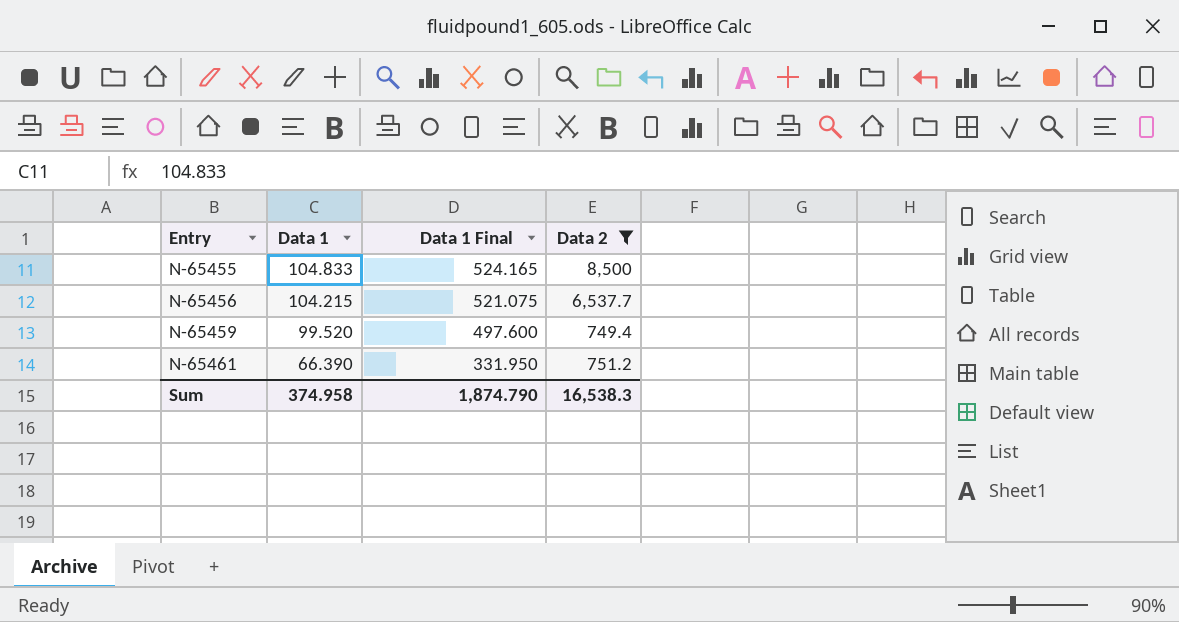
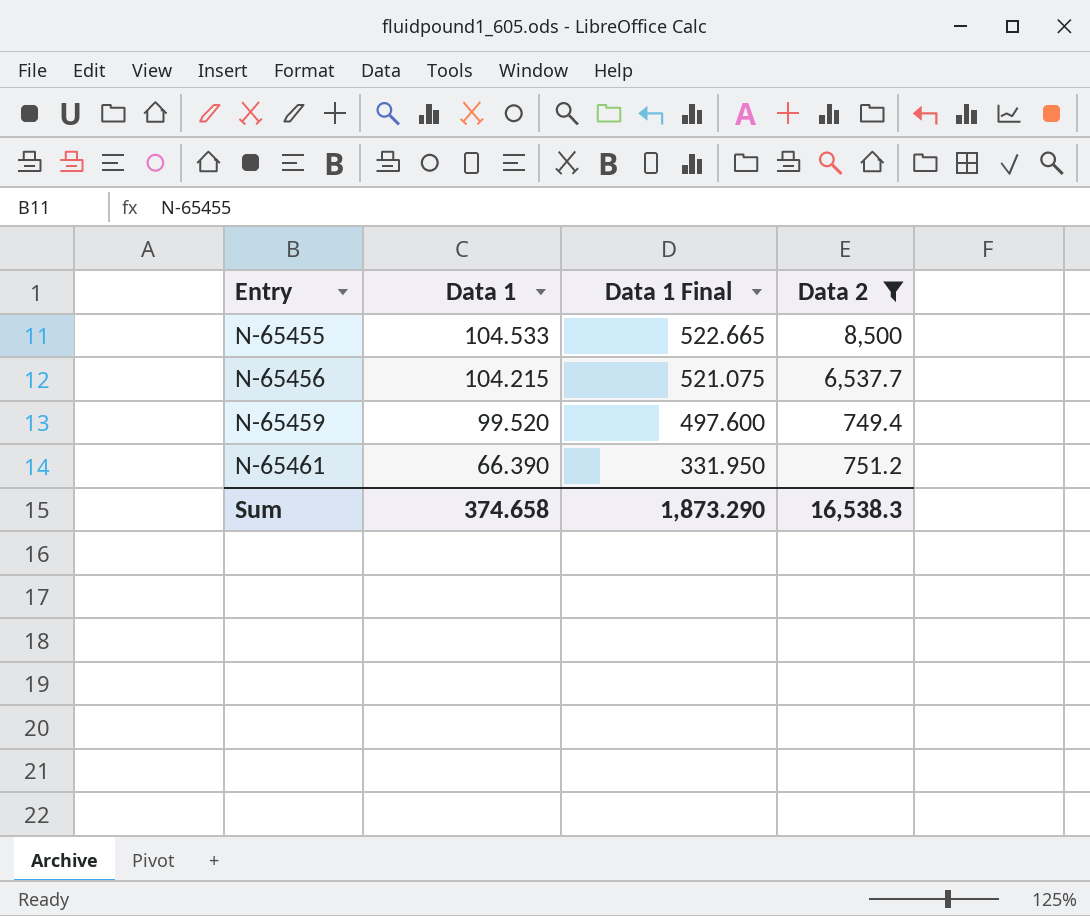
N-65455 | Data 1: 104.833 -> 104.533
N-65455 | Data 1 Final: 524.165 -> 522.665
Sum | Data 1: 374.958 -> 374.658
Sum | Data 1 Final: 1,874.790 -> 1,873.290

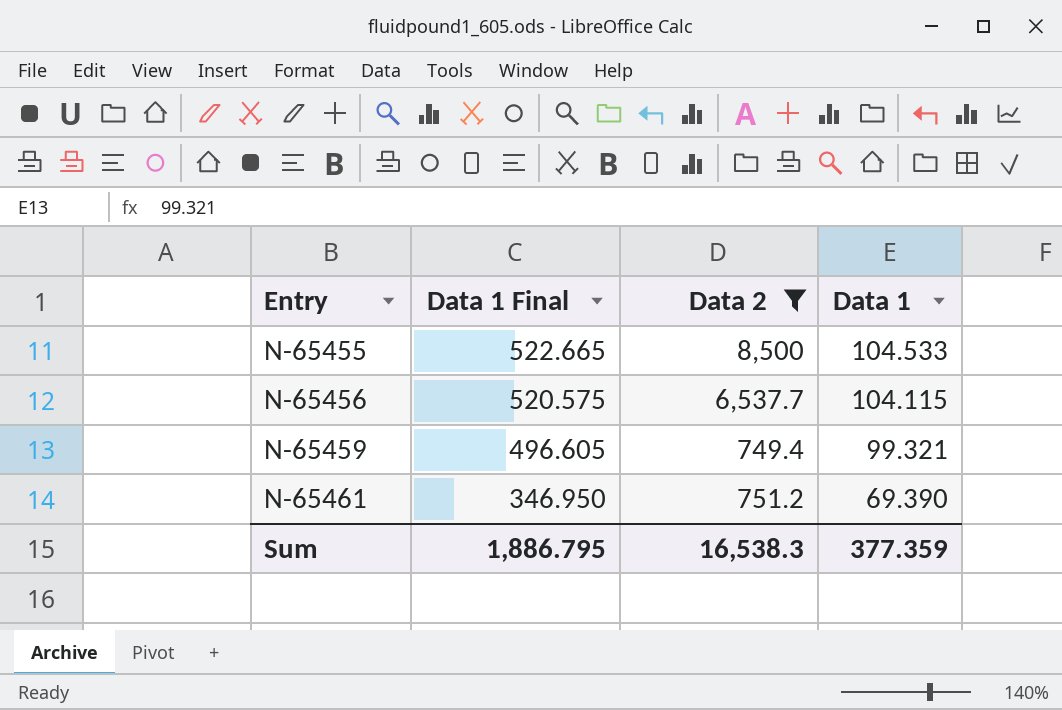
column Data 1 | position: 2 -> 4
N-65456 | Data 1 Final: 521.075 -> 520.575
N-65456 | Data 1: 104.215 -> 104.115
N-65459 | Data 1 Final: 497.600 -> 496.605
N-65459 | Data 1: 99.520 -> 99.321
N-65461 | Data 1 Final: 331.950 -> 346.950
N-65461 | Data 1: 66.390 -> 69.390
Sum | Data 1 Final: 1,873.290 -> 1,886.795
Sum | Data 1: 374.658 -> 377.359

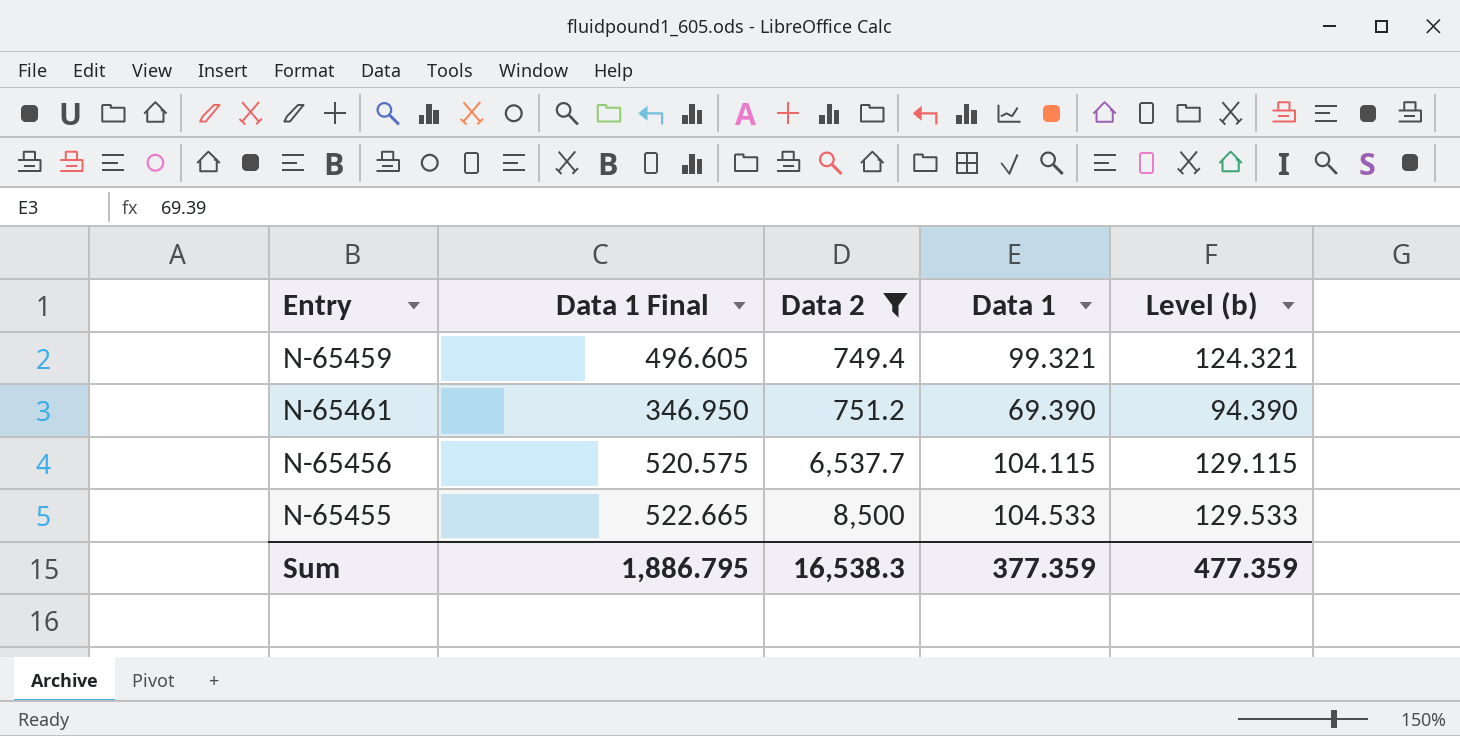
row order: Entry ascending -> Data 2 ascending
column Level (b) | formula: none -> [Data 1] + 25

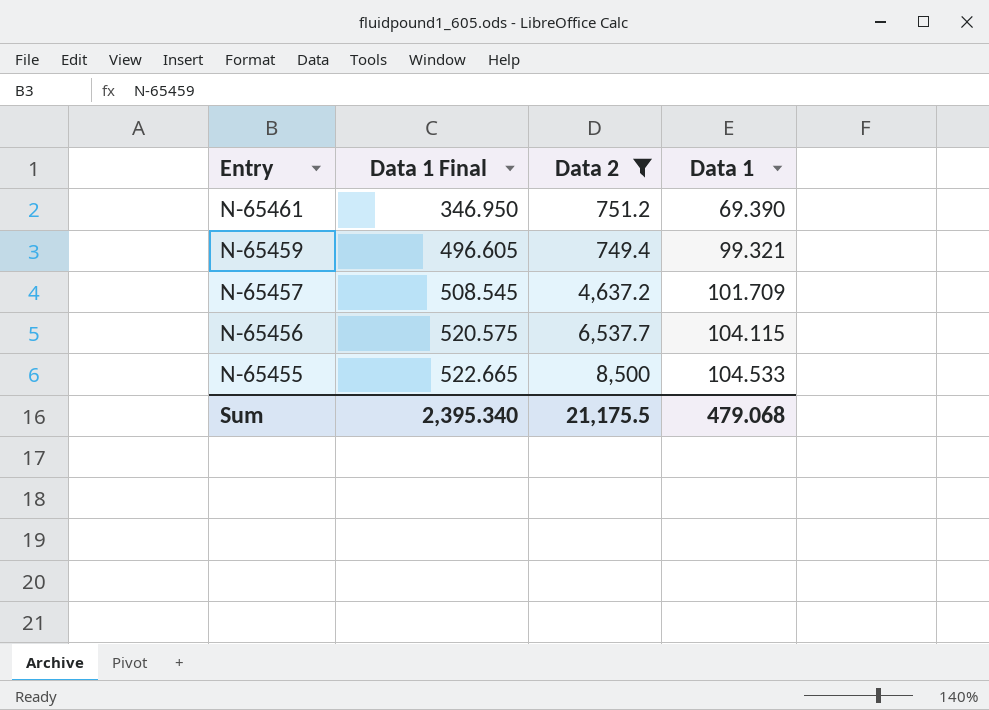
row order: Data 2 ascending -> Entry descending
column Level (b) | formula: [Data 1] + 25 -> none
row N-65457: none -> 508.545 | 4,637.2 | 101.709
Sum | Data 1 Final: 1,886.795 -> 2,395.340
Sum | Data 2: 16,538.3 -> 21,175.5
Sum | Data 1: 377.359 -> 479.068

